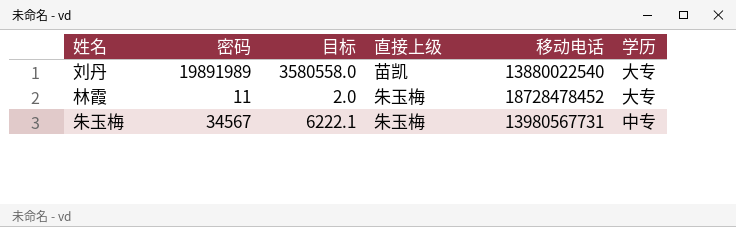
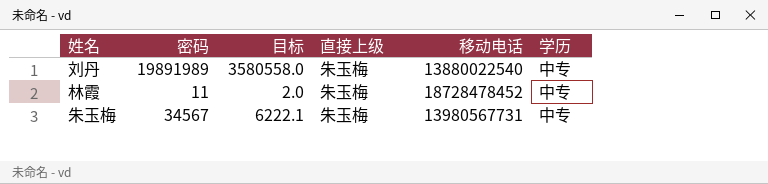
刘丹 | 直接上级: 苗凯 -> 朱玉梅
刘丹 | 学历: 大专 -> 中专
林霞 | 学历: 大专 -> 中专

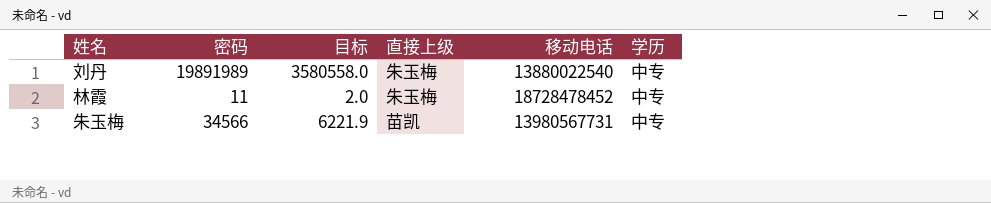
朱玉梅 | 密码: 34567 -> 34566
朱玉梅 | 目标: 6222.1 -> 6221.9
朱玉梅 | 直接上级: 朱玉梅 -> 苗凯

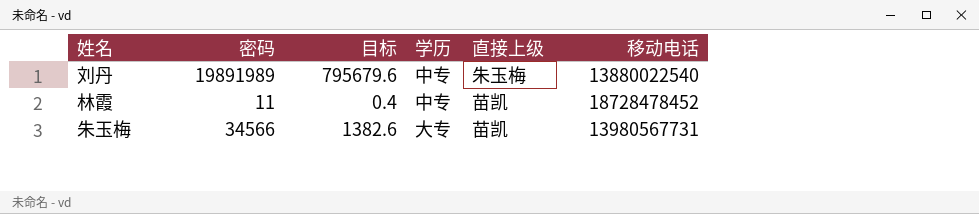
column 目标 | formula: [密码] * 0.18 -> [密码] * 0.04
column 学历 | position: 6 -> 4
林霞 | 直接上级: 朱玉梅 -> 苗凯
朱玉梅 | 学历: 中专 -> 大专

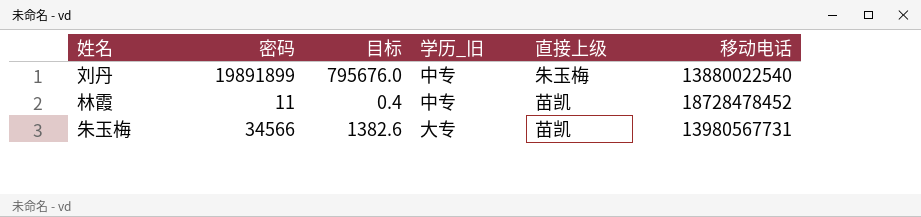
column name: 学历 -> 学历_旧
刘丹 | 密码: 19891989 -> 19891899
刘丹 | 目标: 795679.6 -> 795676.0

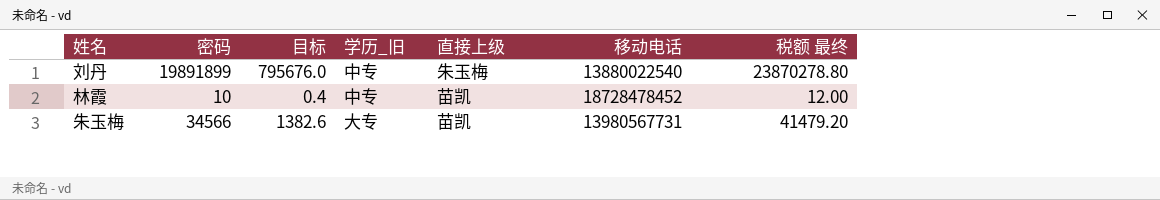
column 税额 最终 | formula: none -> [密码] * 1.2
林霞 | 密码: 11 -> 10

